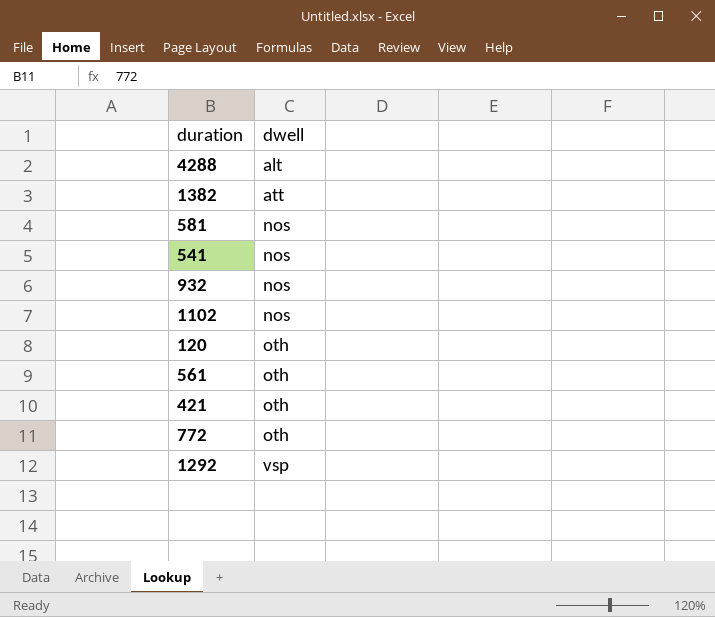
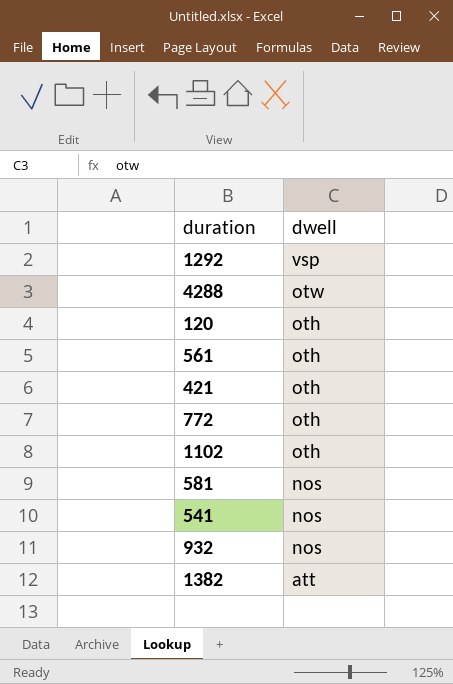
row order: dwell ascending -> dwell descending
4288 | dwell: alt -> otw
1102 | dwell: nos -> oth

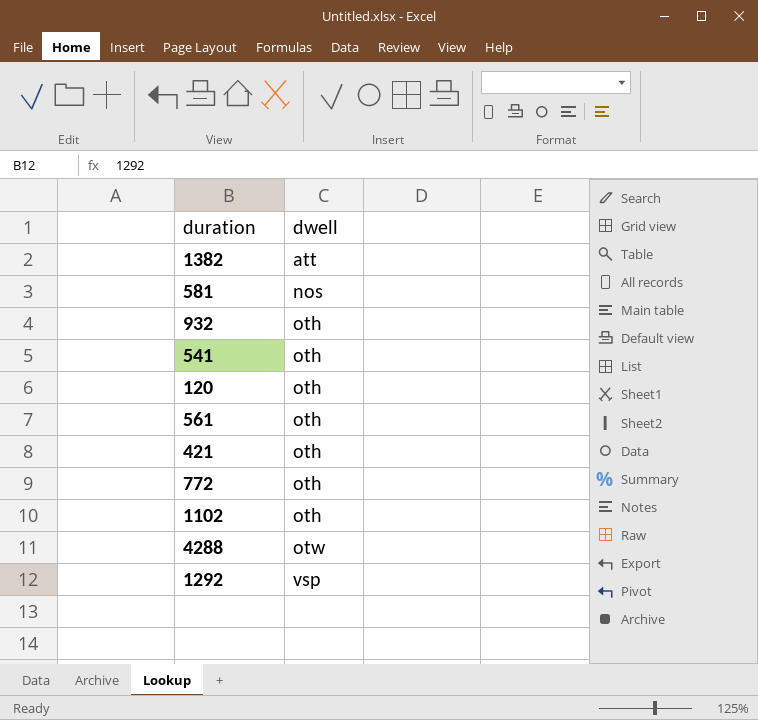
row order: dwell descending -> dwell ascending
932 | dwell: nos -> oth
541 | dwell: nos -> oth

